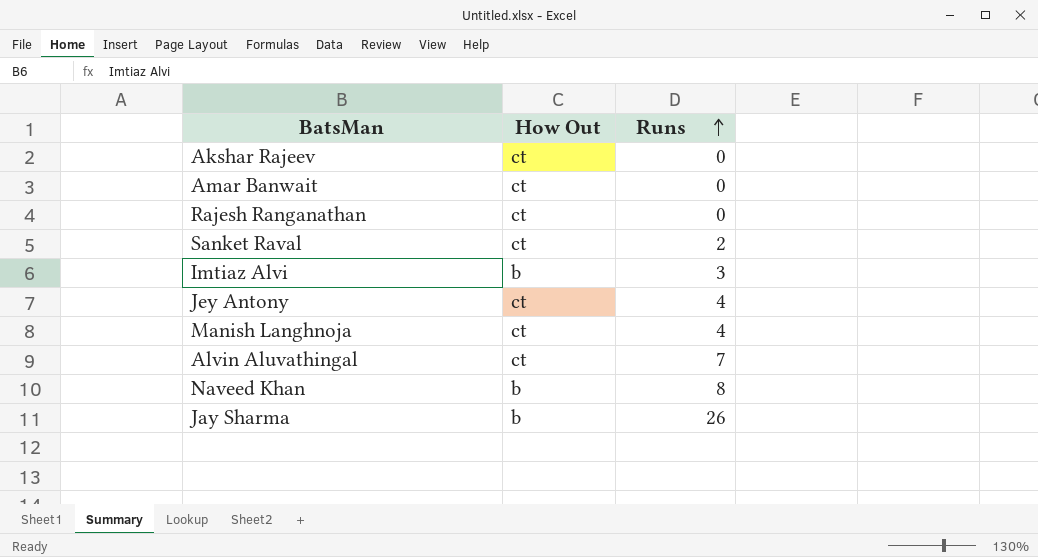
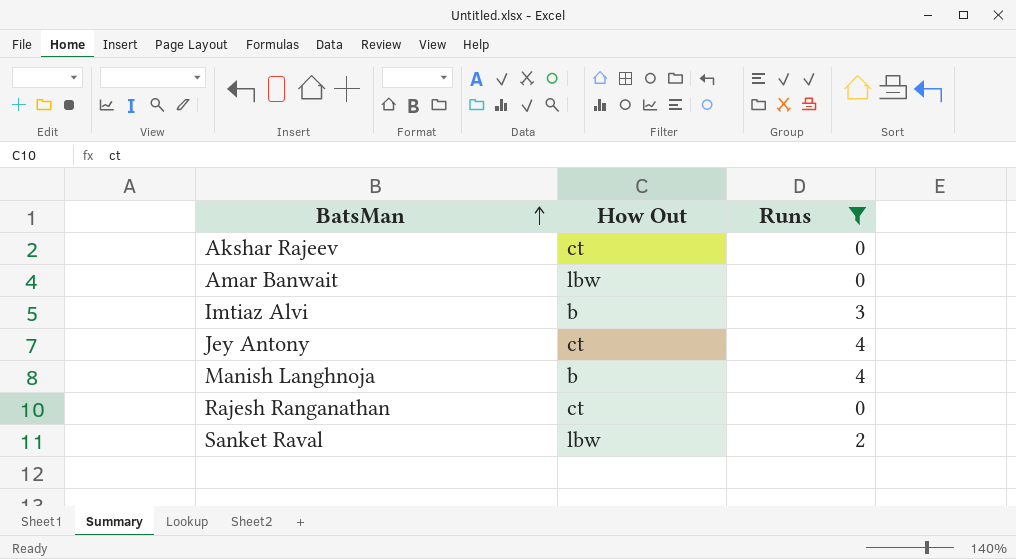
filter: none -> Runs <= 4
row order: Runs ascending -> BatsMan ascending
Amar Banwait | How Out: ct -> lbw
Manish Langhnoja | How Out: ct -> b
Sanket Raval | How Out: ct -> lbw

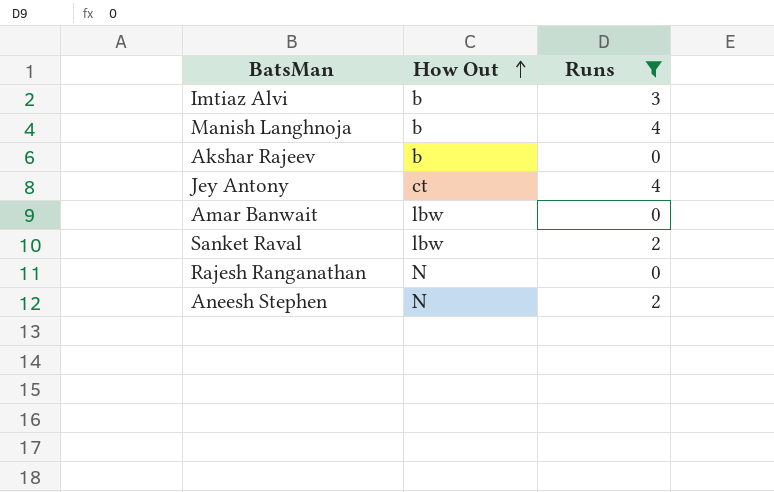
row order: BatsMan ascending -> How Out ascending
Akshar Rajeev | How Out: ct -> b
Rajesh Ranganathan | How Out: ct -> N
row Aneesh Stephen: none -> N | 2

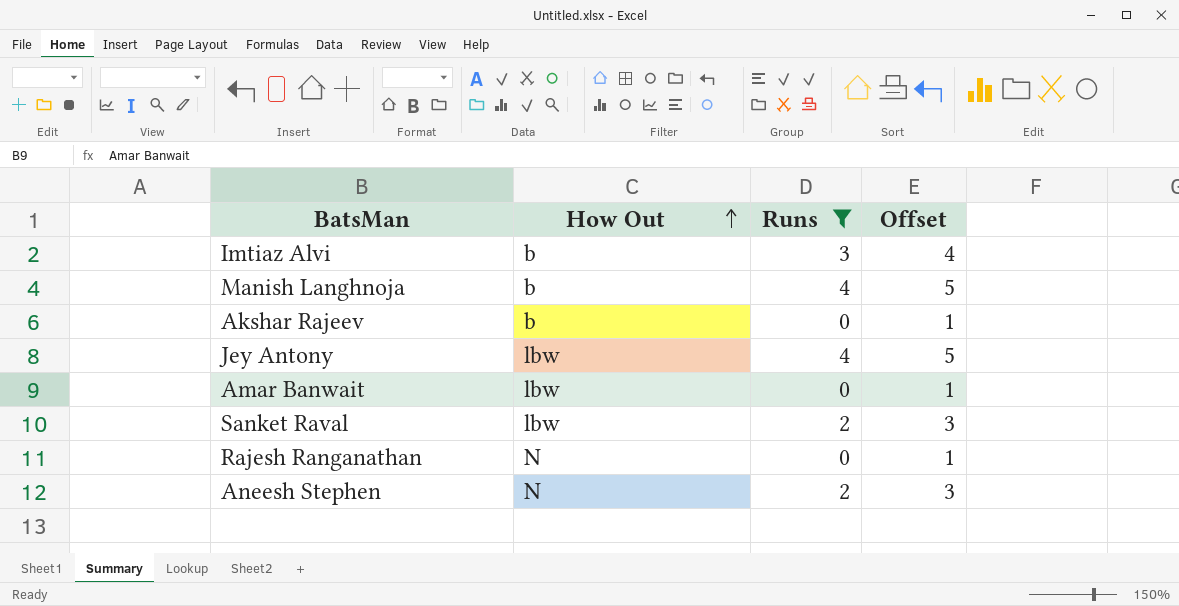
column Offset | formula: none -> [Runs] + 1
Jey Antony | How Out: ct -> lbw

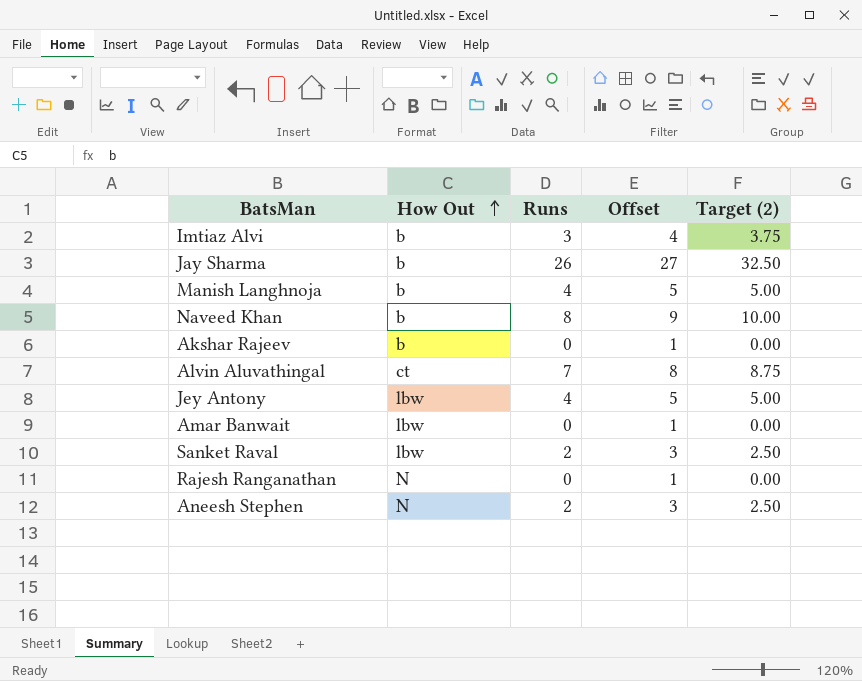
filter: Runs <= 4 -> none
column Target (2) | formula: none -> [Runs] * 1.25

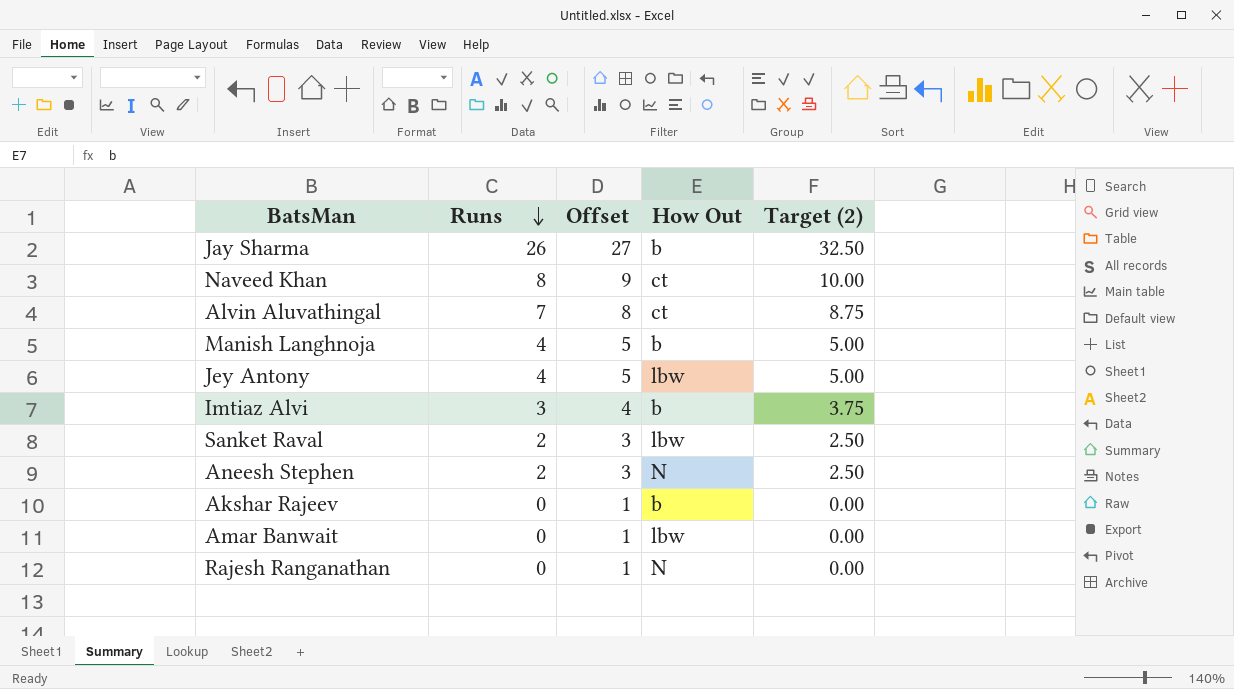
row order: How Out ascending -> Runs descending
column How Out | position: 2 -> 4
Naveed Khan | How Out: b -> ct

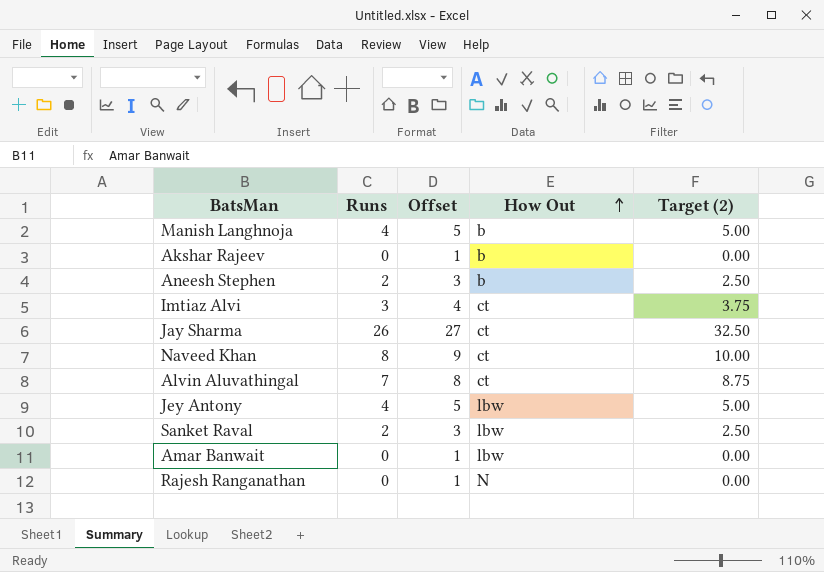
row order: Runs descending -> How Out ascending
Aneesh Stephen | How Out: N -> b
Imtiaz Alvi | How Out: b -> ct
Jay Sharma | How Out: b -> ct

